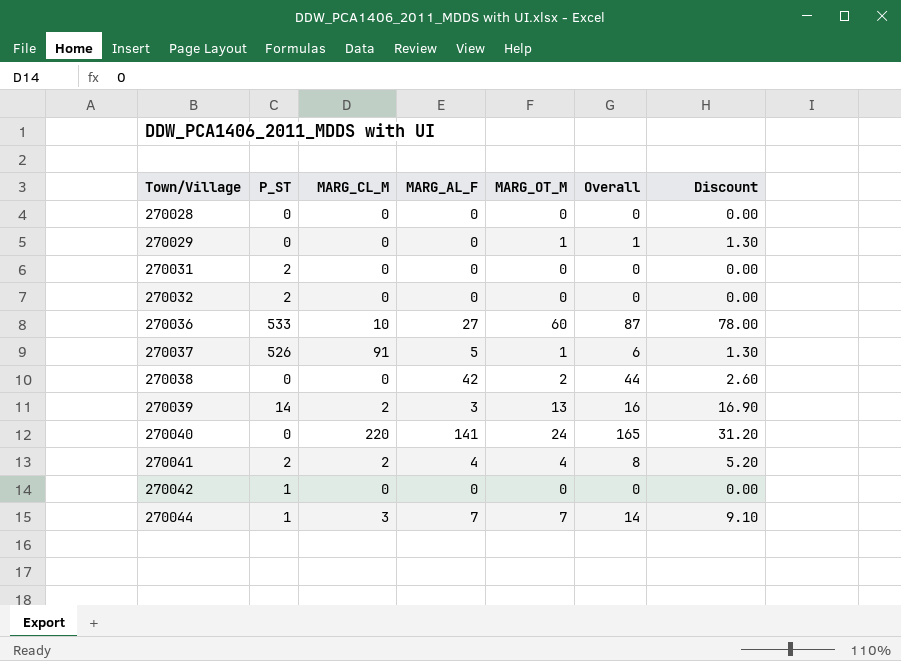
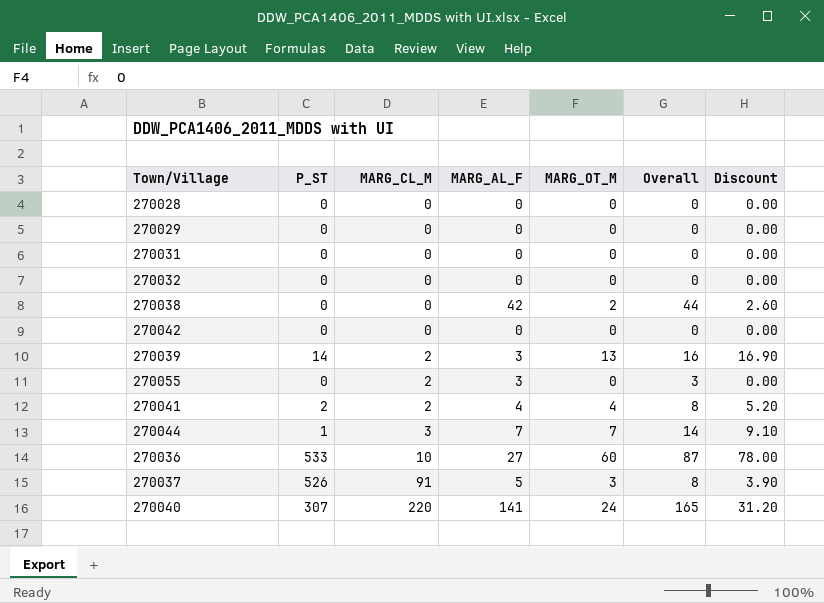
row order: Town/Village ascending -> MARG_CL_M ascending
270029 | MARG_OT_M: 1 -> 0
270029 | Overall: 1 -> 0
270029 | Discount: 1.30 -> 0.00
270031 | P_ST: 2 -> 0
270032 | P_ST: 2 -> 0
270042 | P_ST: 1 -> 0
row 270055: none -> 0 | 2 | 3 | 0 | 3 | 0.00
270037 | MARG_OT_M: 1 -> 3
270037 | Overall: 6 -> 8
270037 | Discount: 1.30 -> 3.90
270040 | P_ST: 0 -> 307

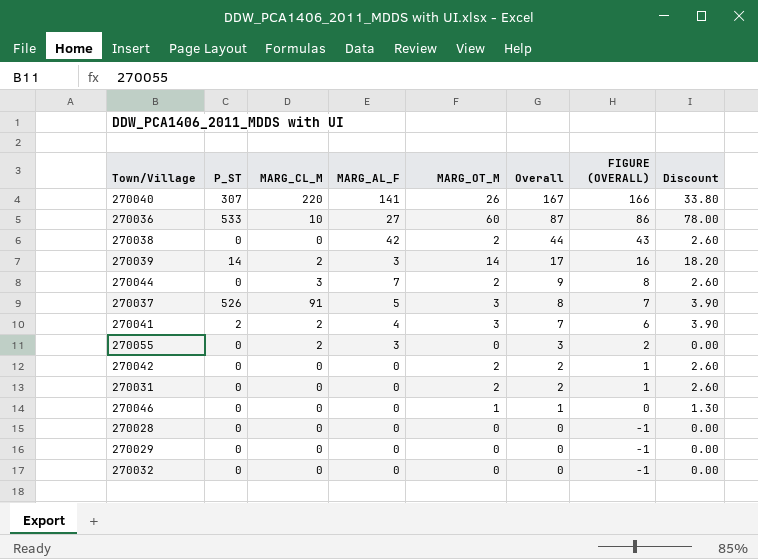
row order: MARG_CL_M ascending -> Overall descending
column FIGURE (OVERALL) | formula: none -> [Overall] - 1
270040 | MARG_OT_M: 24 -> 26
270040 | Overall: 165 -> 167
270040 | Discount: 31.20 -> 33.80
270039 | MARG_OT_M: 13 -> 14
270039 | Overall: 16 -> 17
270039 | Discount: 16.90 -> 18.20
270044 | P_ST: 1 -> 0
270044 | MARG_OT_M: 7 -> 2
270044 | Overall: 14 -> 9
270044 | Discount: 9.10 -> 2.60
270041 | MARG_OT_M: 4 -> 3
270041 | Overall: 8 -> 7
270041 | Discount: 5.20 -> 3.90
270042 | MARG_OT_M: 0 -> 2
270042 | Overall: 0 -> 2
270042 | Discount: 0.00 -> 2.60
270031 | MARG_OT_M: 0 -> 2
270031 | Overall: 0 -> 2
270031 | Discount: 0.00 -> 2.60
row 270046: none -> 0 | 0 | 0 | 1 | 1 | 0 | 1.30

